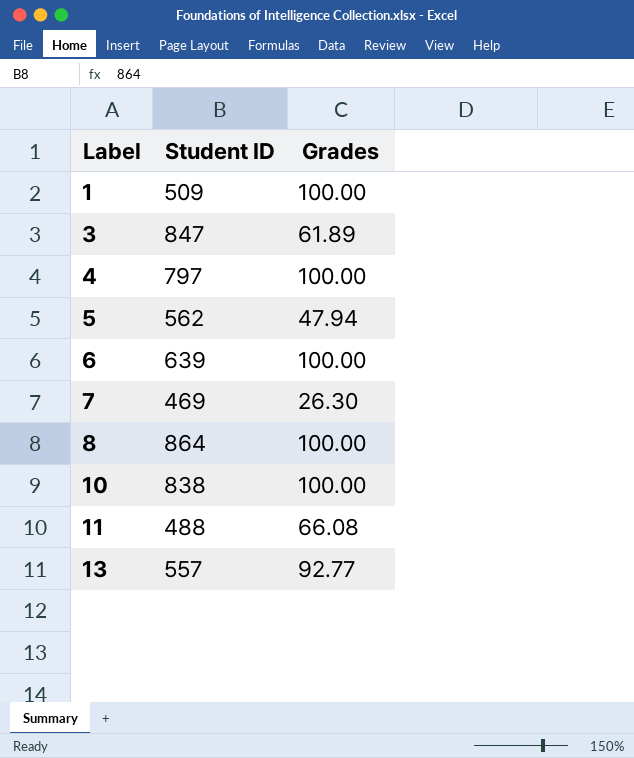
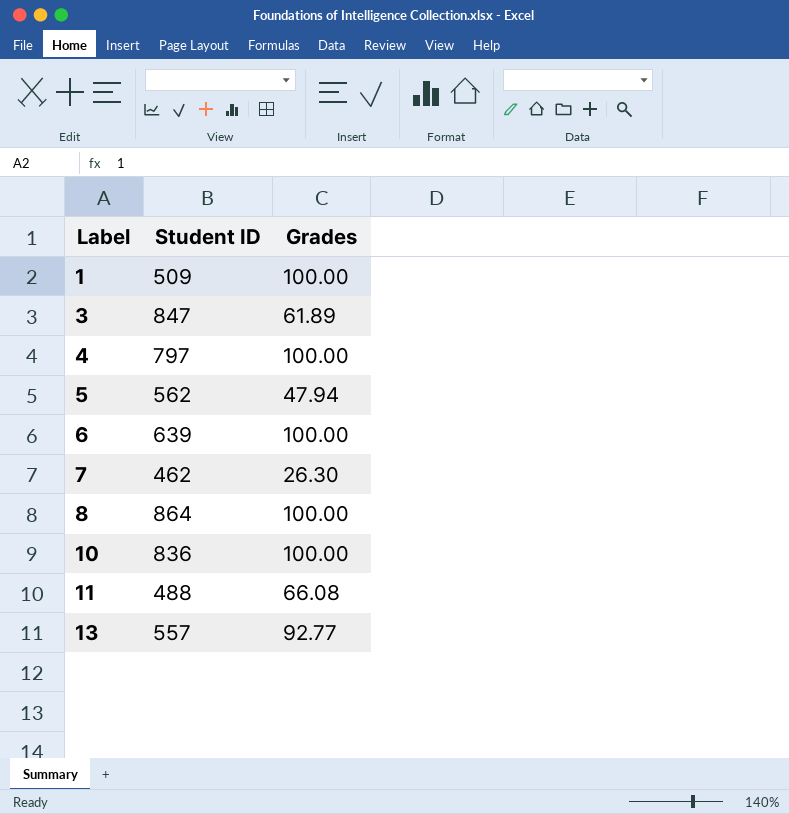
7 | Student ID: 469 -> 462
10 | Student ID: 838 -> 836

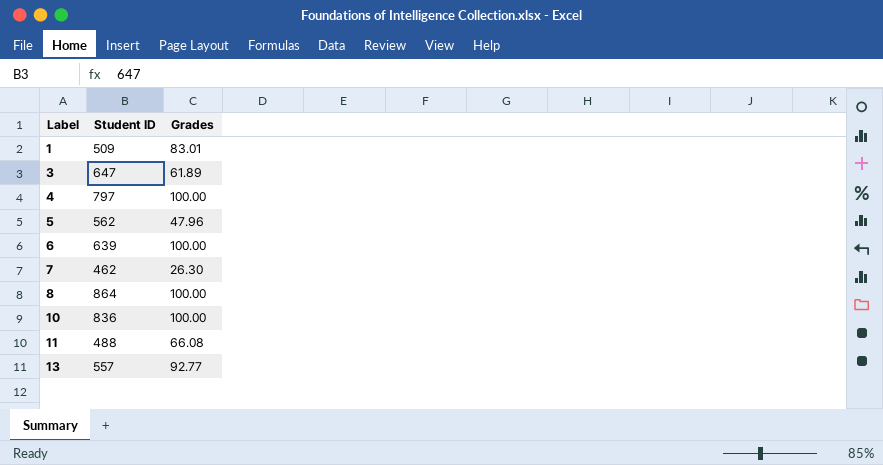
1 | Grades: 100.00 -> 83.01
3 | Student ID: 847 -> 647
5 | Grades: 47.94 -> 47.96

